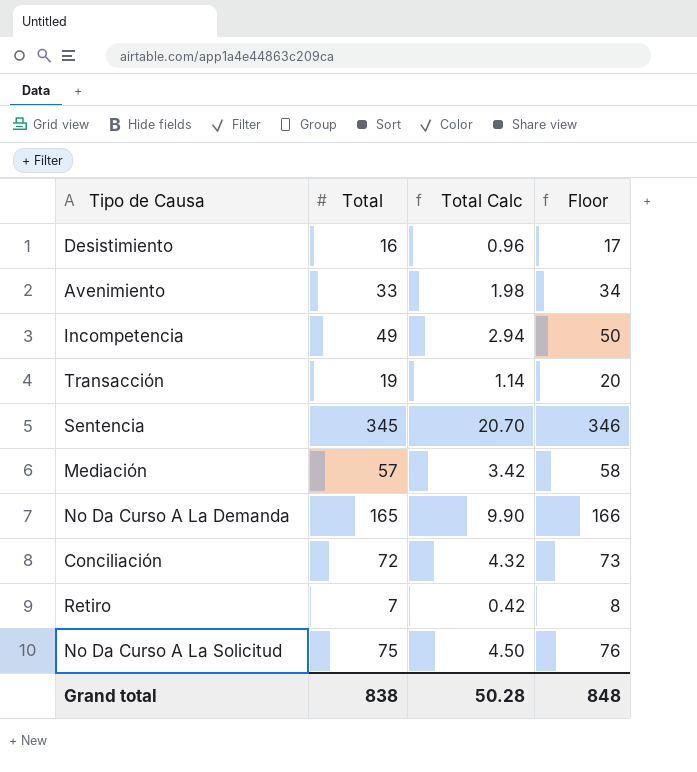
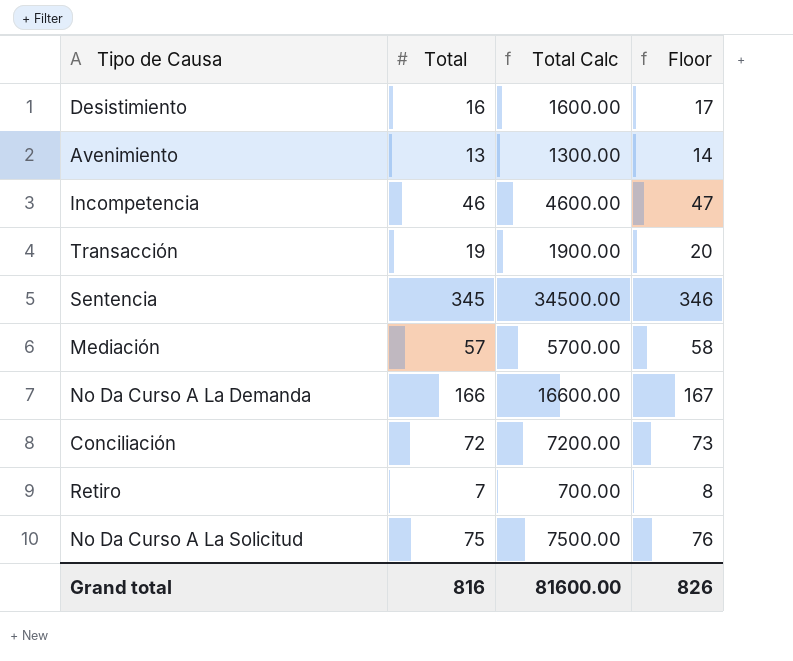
column Total Calc | formula: [Total] * 0.06 -> [Total] * 100
Avenimiento | Total: 33 -> 13
Avenimiento | Floor: 34 -> 14
Incompetencia | Total: 49 -> 46
Incompetencia | Floor: 50 -> 47
No Da Curso A La Demanda | Total: 165 -> 166
No Da Curso A La Demanda | Floor: 166 -> 167
Grand total | Total: 838 -> 816
Grand total | Total Calc: 50.28 -> 81600.00
Grand total | Floor: 848 -> 826

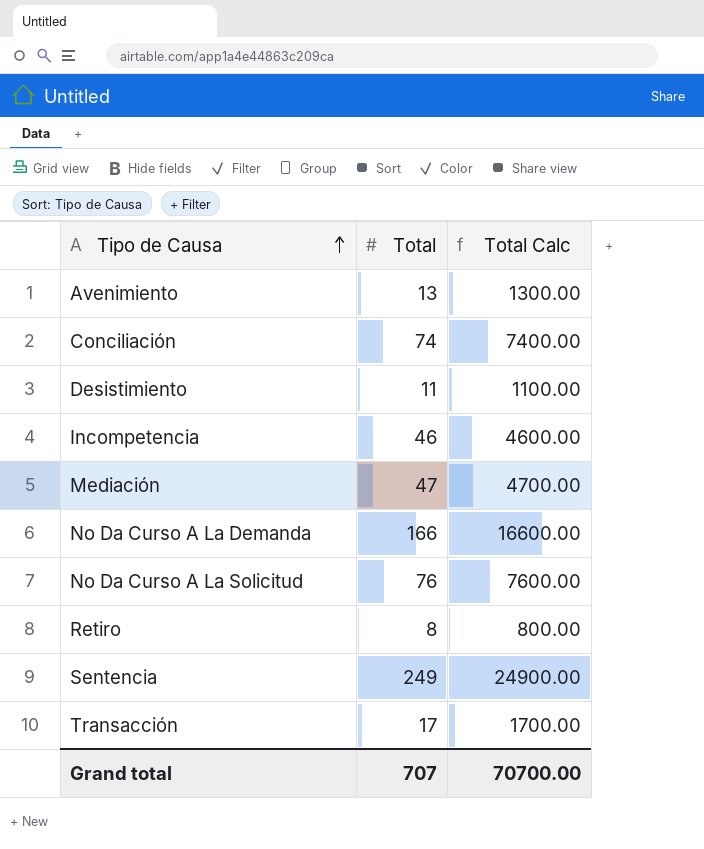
row order: none -> Tipo de Causa ascending
column Floor | formula: [Total] + 1 -> none
Conciliación | Total: 72 -> 74
Conciliación | Total Calc: 7200.00 -> 7400.00
Desistimiento | Total: 16 -> 11
Desistimiento | Total Calc: 1600.00 -> 1100.00
Mediación | Total: 57 -> 47
Mediación | Total Calc: 5700.00 -> 4700.00
No Da Curso A La Solicitud | Total: 75 -> 76
No Da Curso A La Solicitud | Total Calc: 7500.00 -> 7600.00
Retiro | Total: 7 -> 8
Retiro | Total Calc: 700.00 -> 800.00
Sentencia | Total: 345 -> 249
Sentencia | Total Calc: 34500.00 -> 24900.00
Transacción | Total: 19 -> 17
Transacción | Total Calc: 1900.00 -> 1700.00
Grand total | Total: 816 -> 707
Grand total | Total Calc: 81600.00 -> 70700.00

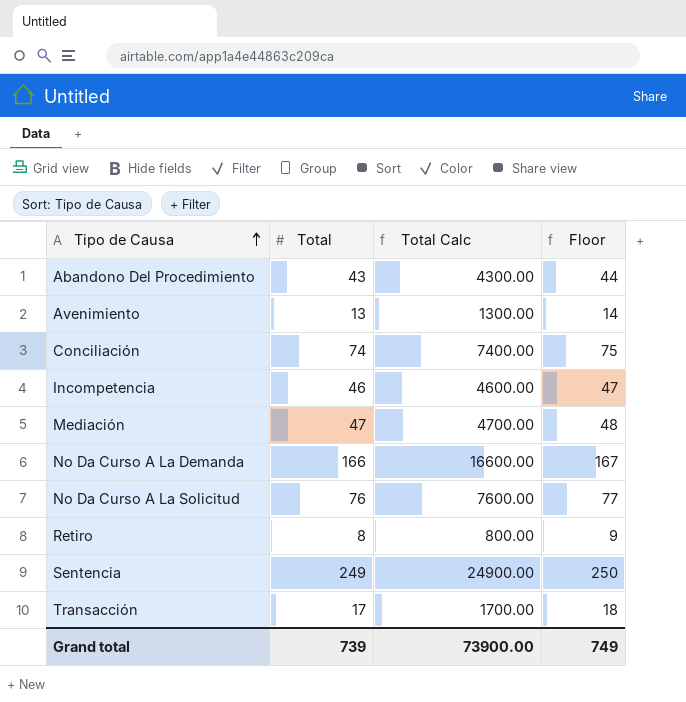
column Floor | formula: none -> [Total] + 1
row Desistimiento: 11 | 1100.00 -> none
row Abandono Del Procedimiento: none -> 43 | 4300.00 | 44
Grand total | Total: 707 -> 739
Grand total | Total Calc: 70700.00 -> 73900.00

